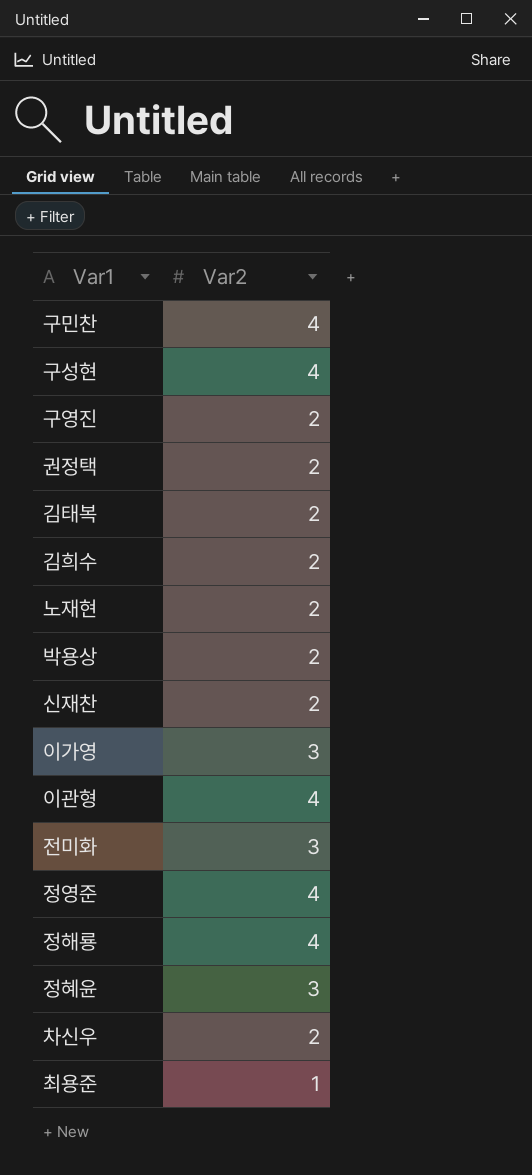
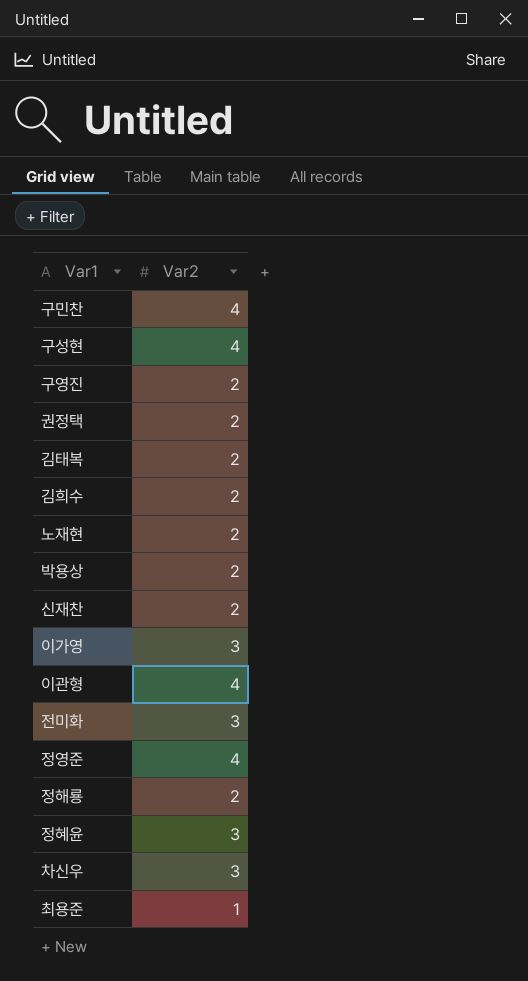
정해룡 | Var2: 4 -> 2
차신우 | Var2: 2 -> 3

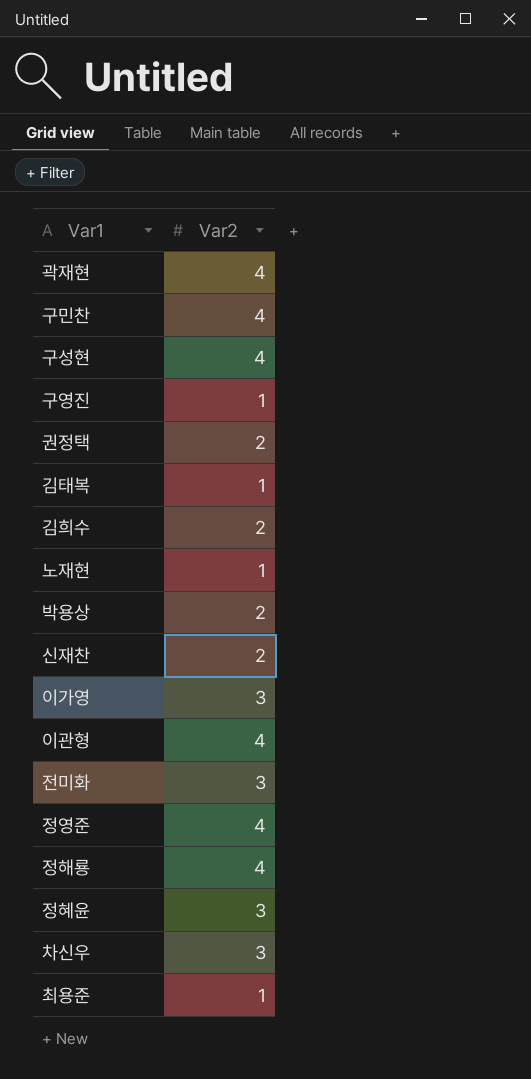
row 곽재현: none -> 4
구영진 | Var2: 2 -> 1
김태복 | Var2: 2 -> 1
노재현 | Var2: 2 -> 1
정해룡 | Var2: 2 -> 4

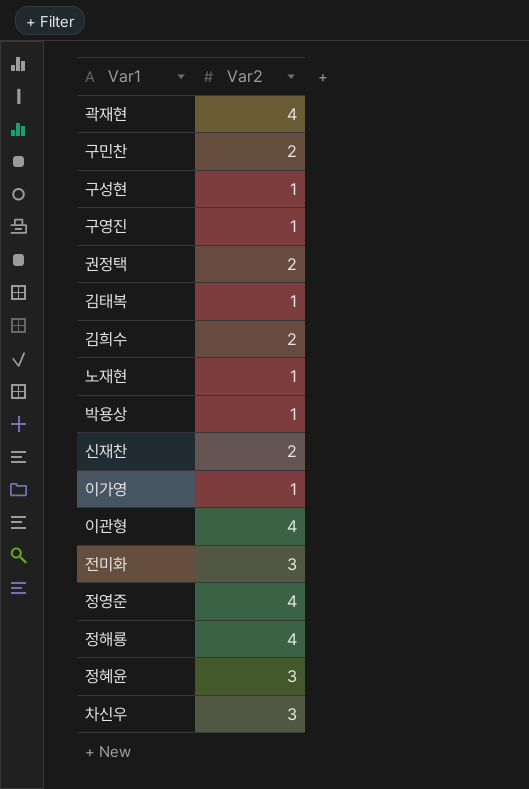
row 최용준: 1 -> none
구민찬 | Var2: 4 -> 2
구성현 | Var2: 4 -> 1
박용상 | Var2: 2 -> 1
이가영 | Var2: 3 -> 1

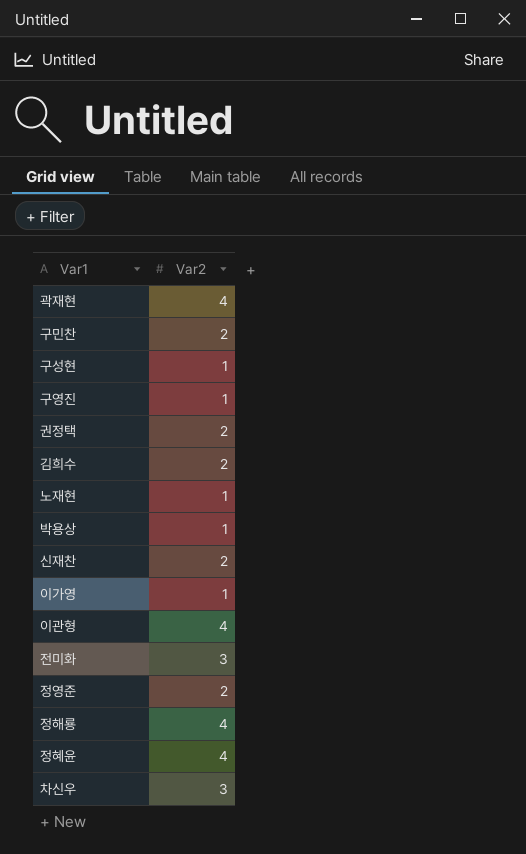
row 김태복: 1 -> none
정영준 | Var2: 4 -> 2
정혜윤 | Var2: 3 -> 4

